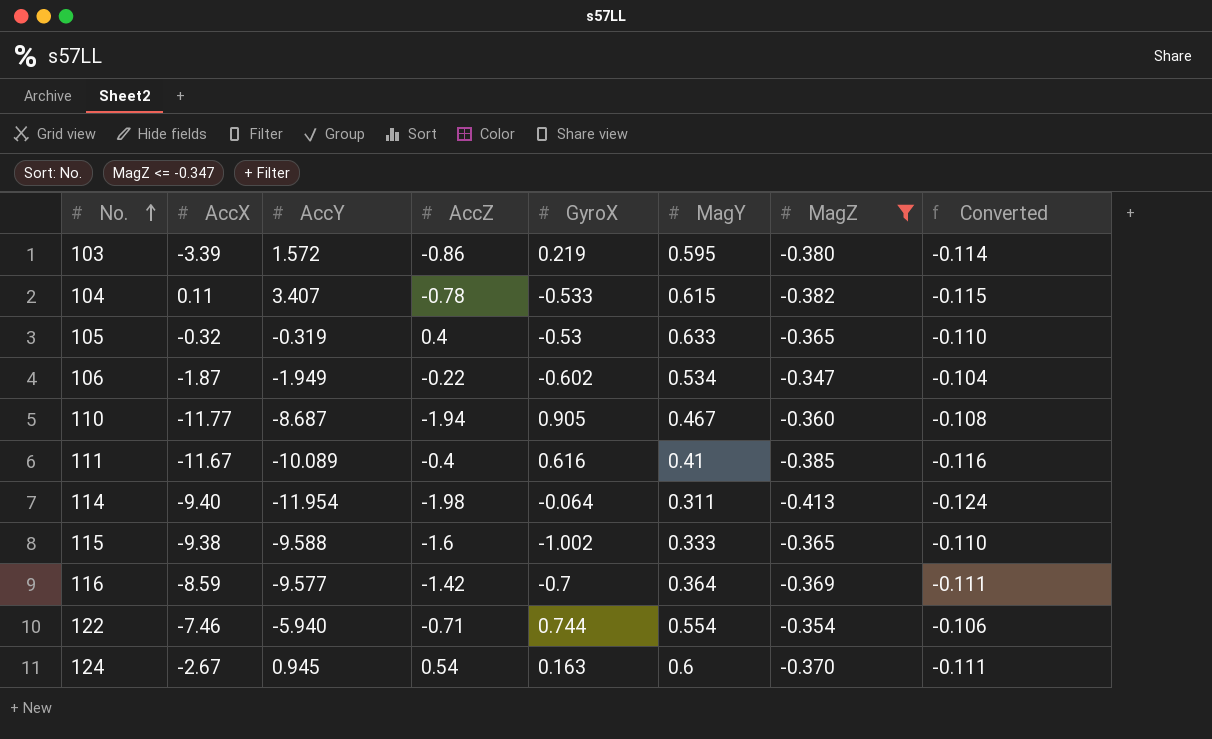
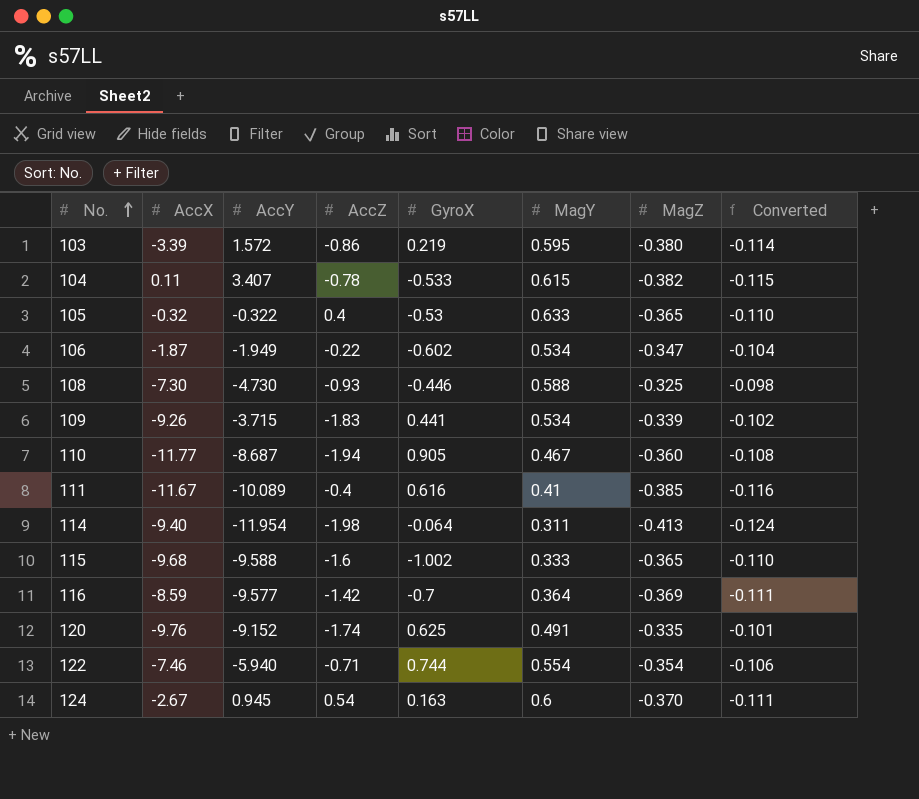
filter: MagZ <= -0.347 -> none
105 | AccY: -0.319 -> -0.322
115 | AccX: -9.38 -> -9.68

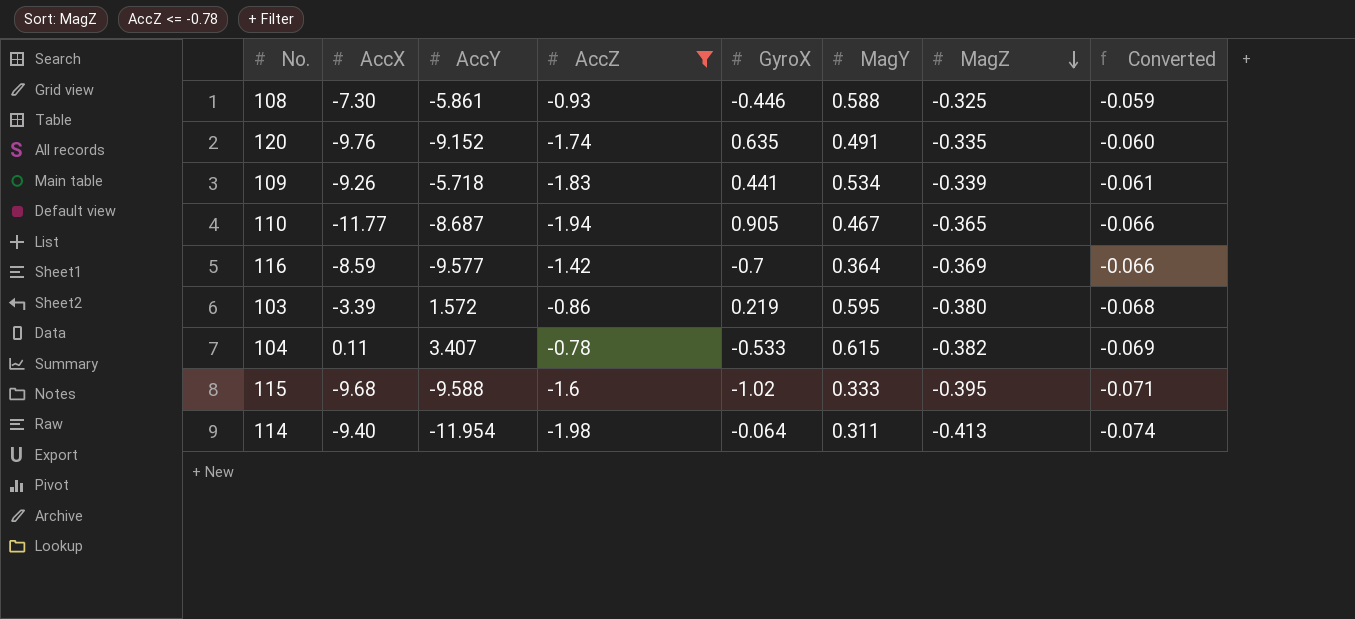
filter: none -> AccZ <= -0.78
row order: No. ascending -> MagZ descending
column Converted | formula: [MagZ] * 0.3 -> [MagZ] * 0.18
108 | AccY: -4.730 -> -5.861
120 | GyroX: 0.625 -> 0.635
109 | AccY: -3.715 -> -5.718
110 | MagZ: -0.360 -> -0.365
115 | GyroX: -1.002 -> -1.02
115 | MagZ: -0.365 -> -0.395

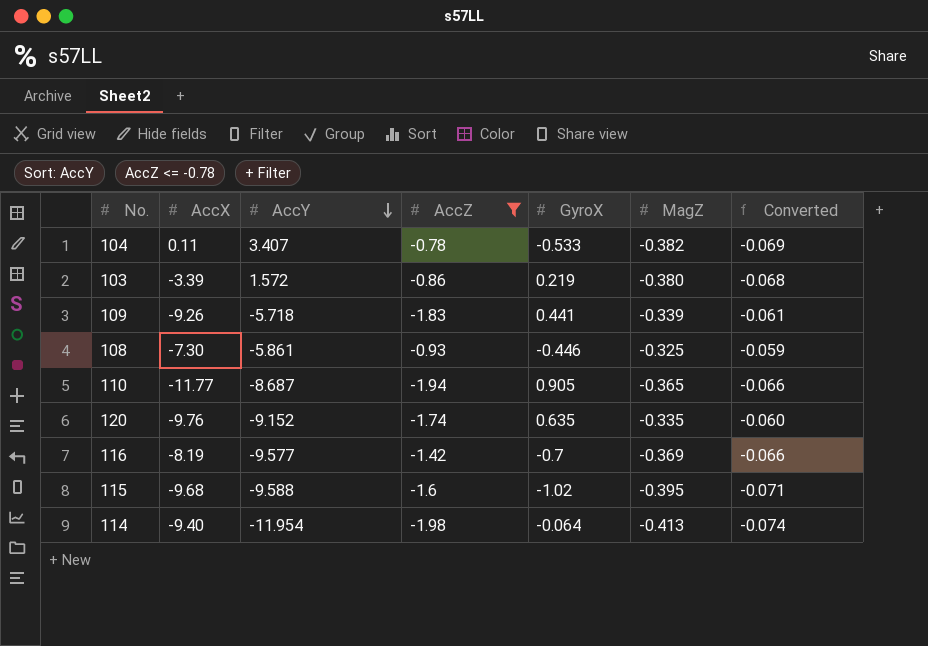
row order: MagZ descending -> AccY descending
column MagY | position: 6 -> none
116 | AccX: -8.59 -> -8.19

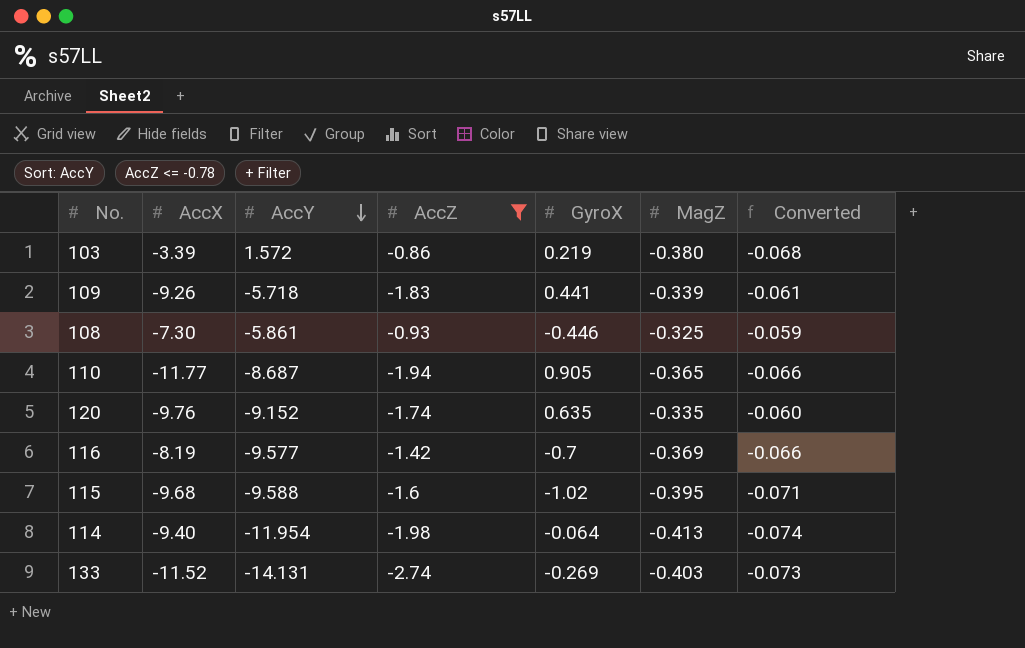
row 104: 0.11 | 3.407 | -0.78 | -0.533 | -0.382 | -0.069 -> none
row 133: none -> -11.52 | -14.131 | -2.74 | -0.269 | -0.403 | -0.073

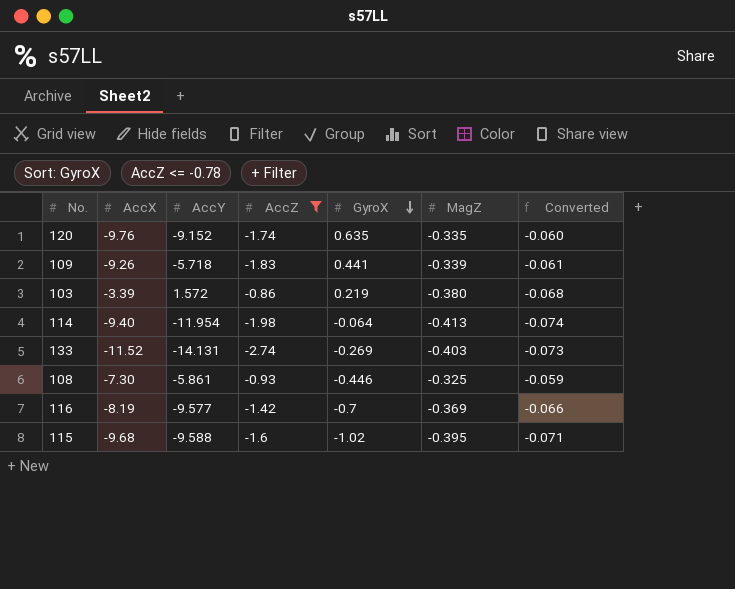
row order: AccY descending -> GyroX descending
row 110: -11.77 | -8.687 | -1.94 | 0.905 | -0.365 | -0.066 -> none

